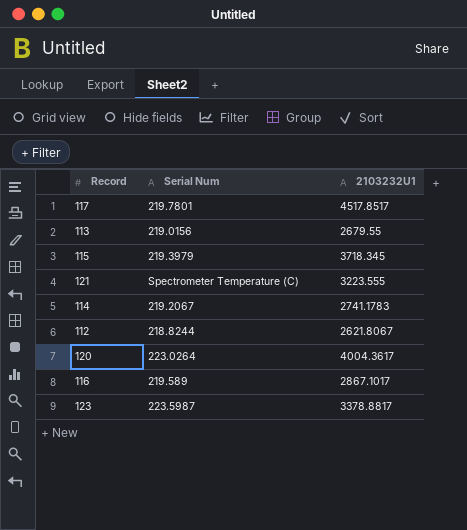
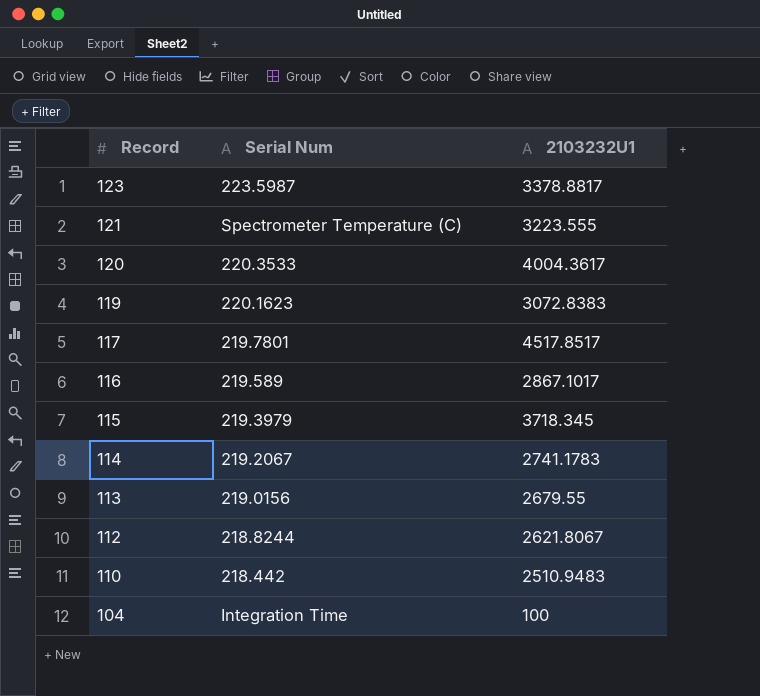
row order: none -> Record descending
120 | Serial Num: 223.0264 -> 220.3533
row 119: none -> 220.1623 | 3072.8383
row 110: none -> 218.442 | 2510.9483
row 104: none -> Integration Time | 100

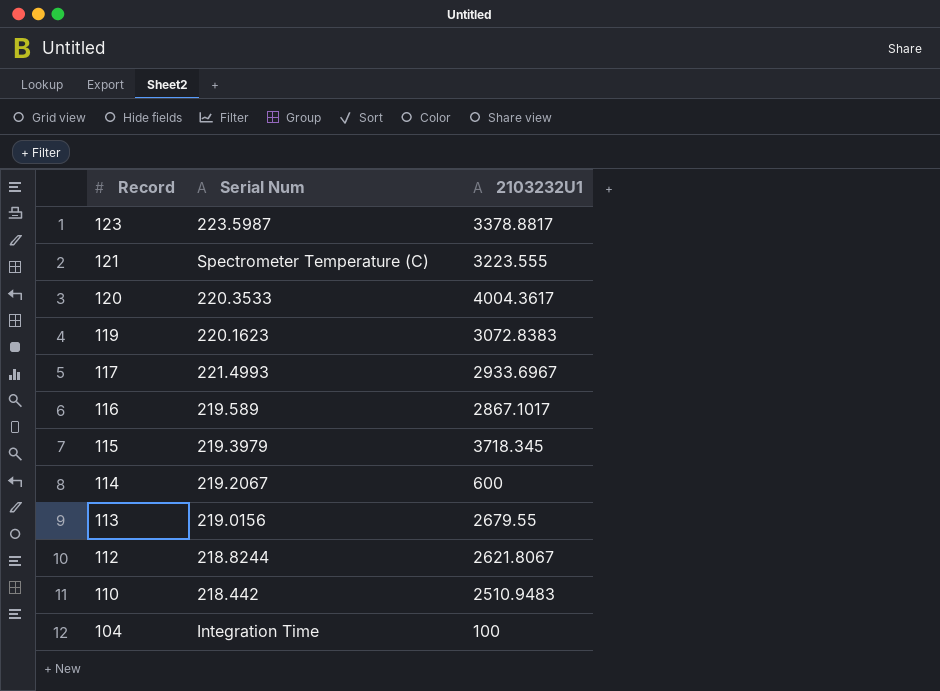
117 | Serial Num: 219.7801 -> 221.4993
117 | 2103232U1: 4517.8517 -> 2933.6967
114 | 2103232U1: 2741.1783 -> 600

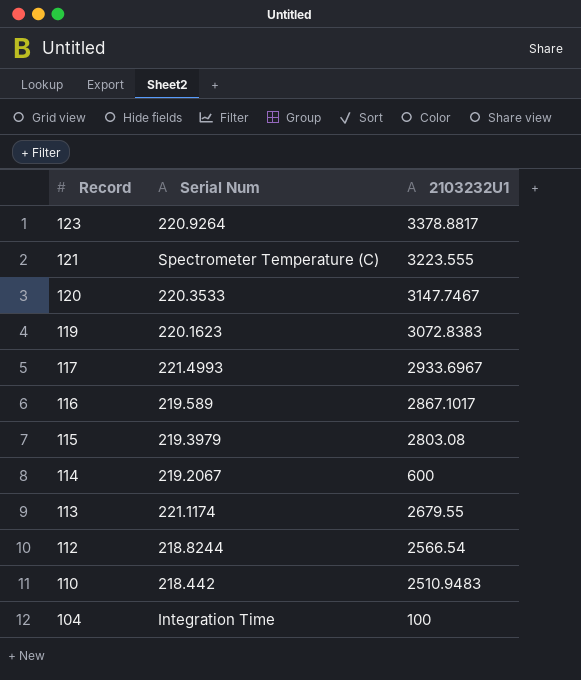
123 | Serial Num: 223.5987 -> 220.9264
120 | 2103232U1: 4004.3617 -> 3147.7467
115 | 2103232U1: 3718.345 -> 2803.08
113 | Serial Num: 219.0156 -> 221.1174
112 | 2103232U1: 2621.8067 -> 2566.54

